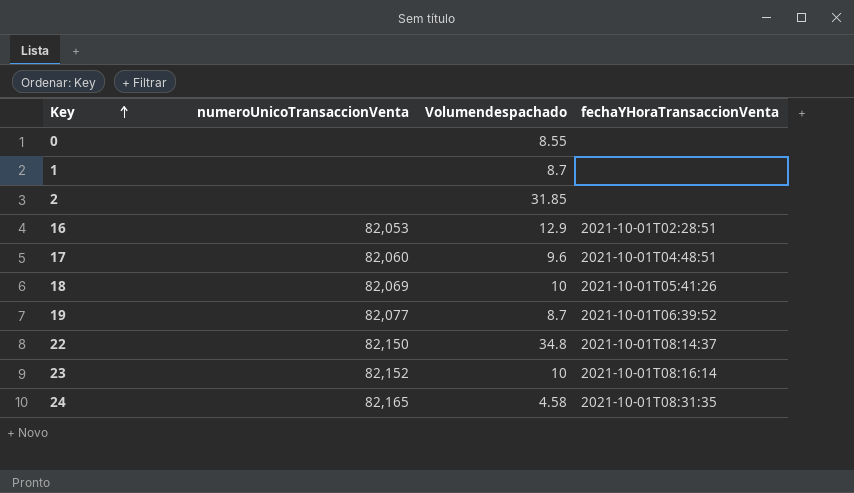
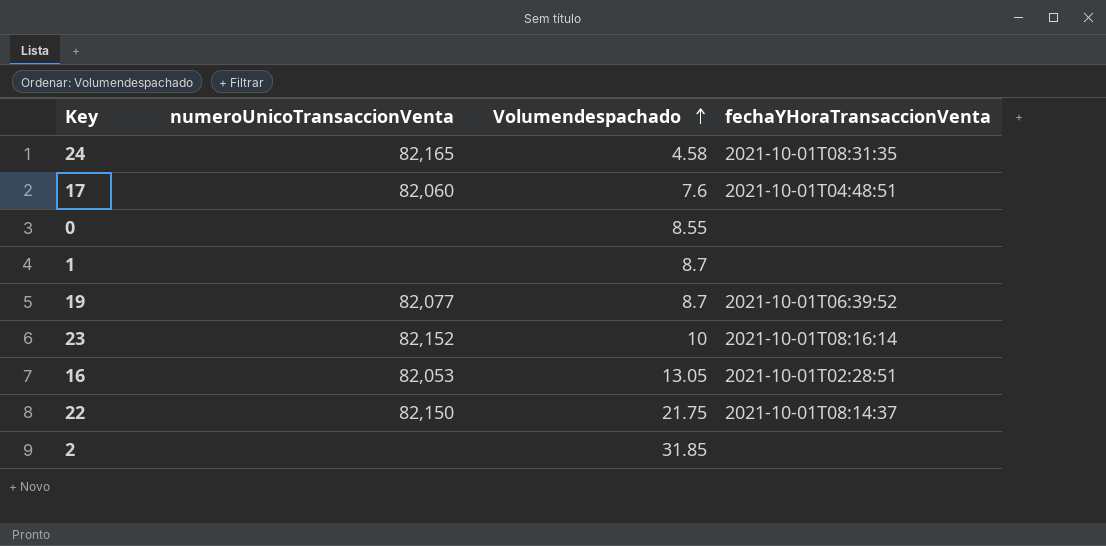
row order: Key ascending -> Volumendespachado ascending
row 18: 82,069 | 10 | 2021-10-01T05:41:26 -> none
17 | Volumendespachado: 9.6 -> 7.6
16 | Volumendespachado: 12.9 -> 13.05
22 | Volumendespachado: 34.8 -> 21.75

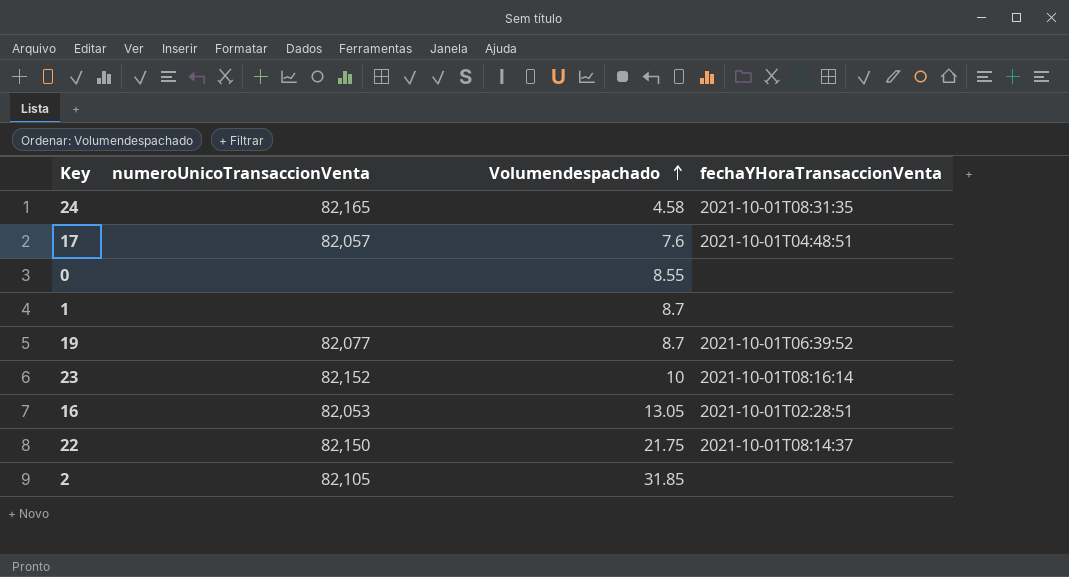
17 | numeroUnicoTransaccionVenta: 82,060 -> 82,057
2 | numeroUnicoTransaccionVenta: none -> 82,105

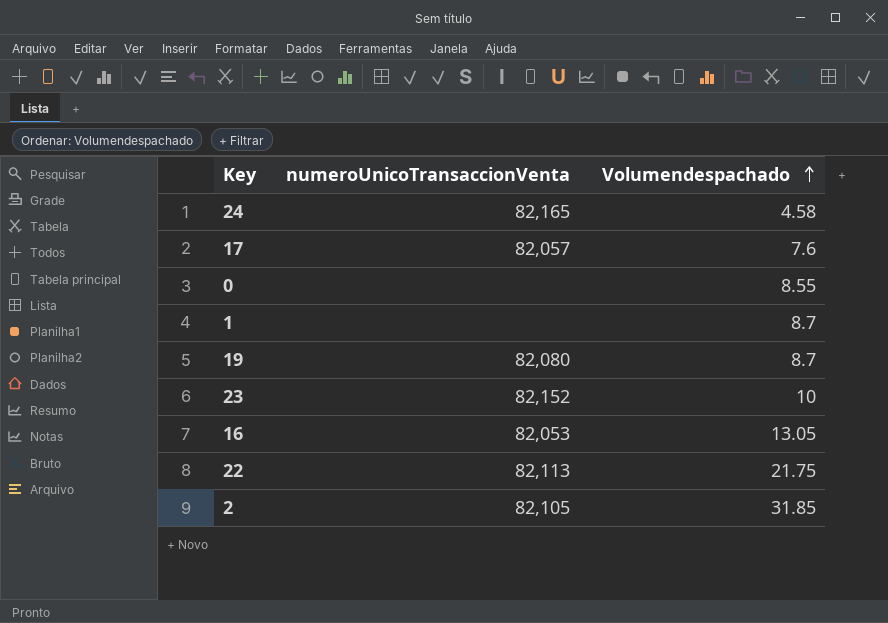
column fechaYHoraTransaccionVenta | position: 4 -> none
19 | numeroUnicoTransaccionVenta: 82,077 -> 82,080
22 | numeroUnicoTransaccionVenta: 82,150 -> 82,113

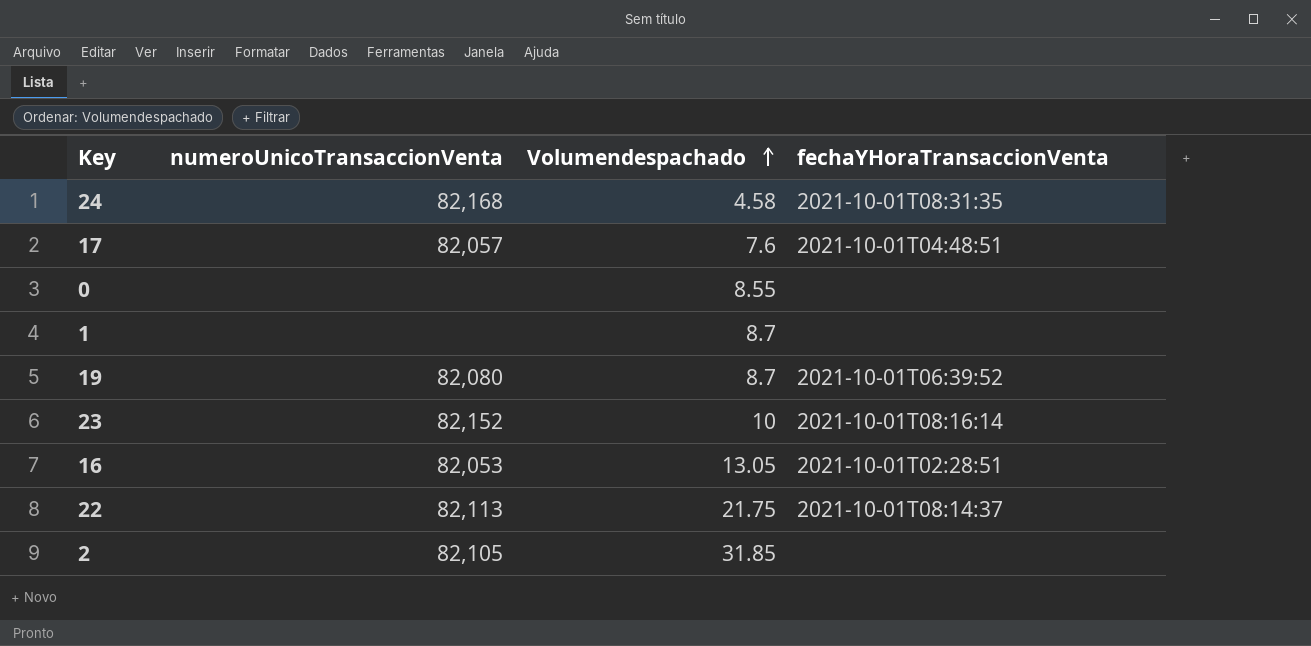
column fechaYHoraTransaccionVenta | position: none -> 4
24 | numeroUnicoTransaccionVenta: 82,165 -> 82,168

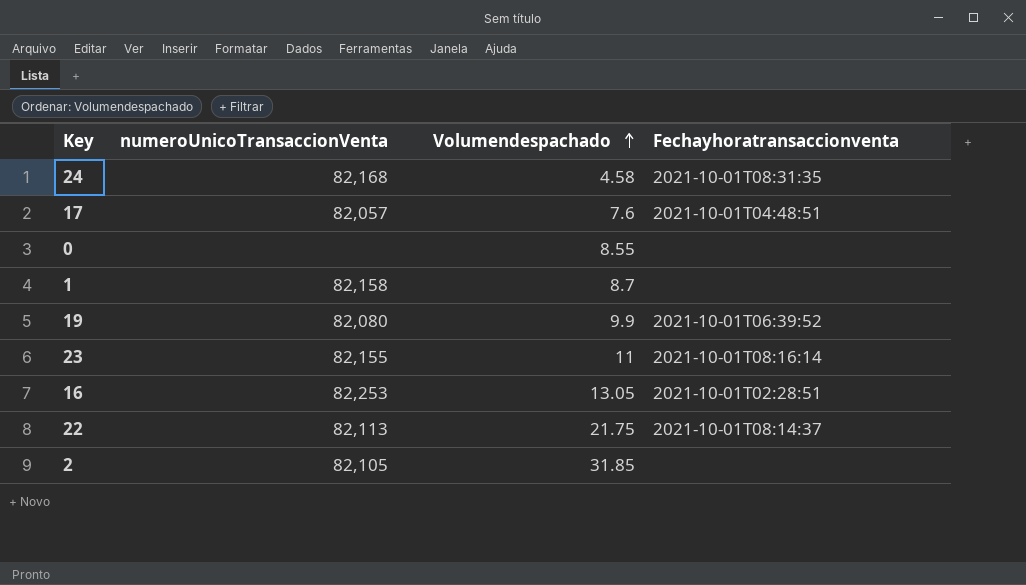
column name: fechaYHoraTransaccionVenta -> Fechayhoratransaccionventa
1 | numeroUnicoTransaccionVenta: none -> 82,158
19 | Volumendespachado: 8.7 -> 9.9
23 | numeroUnicoTransaccionVenta: 82,152 -> 82,155
23 | Volumendespachado: 10 -> 11
16 | numeroUnicoTransaccionVenta: 82,053 -> 82,253

